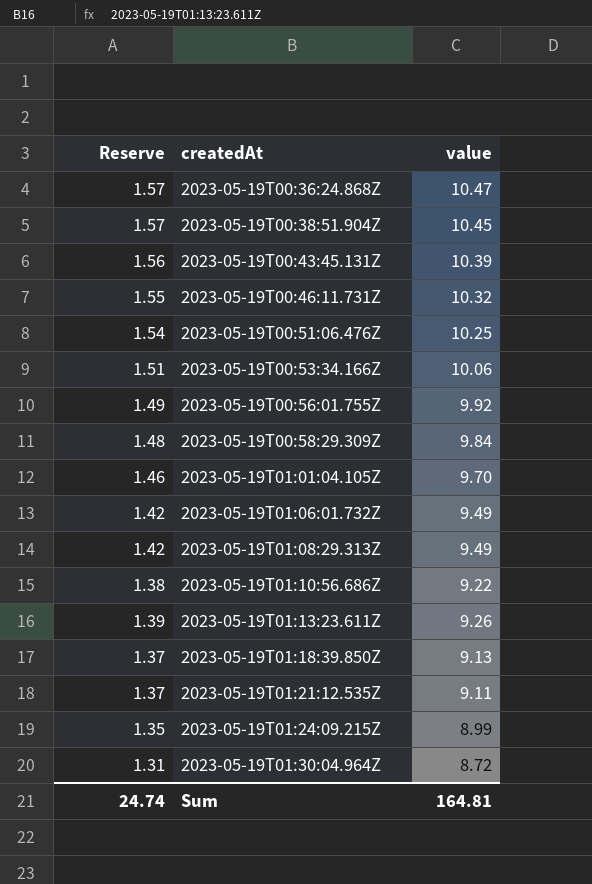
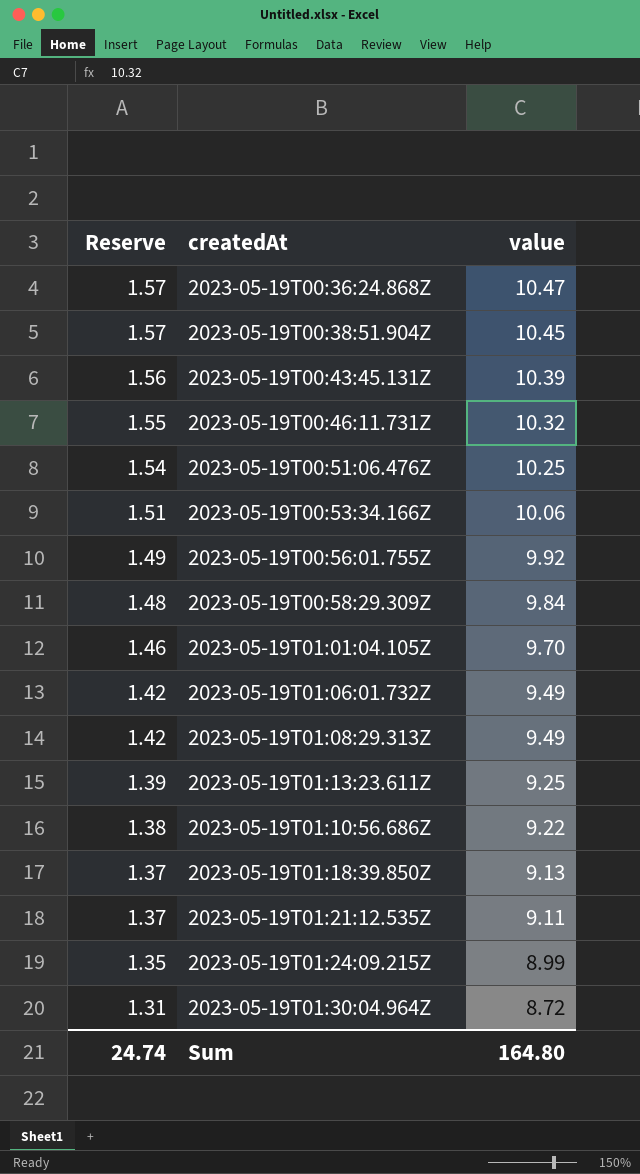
row order: createdAt ascending -> Reserve descending
2023-05-19T01:13:23.611Z | value: 9.26 -> 9.25
Sum | value: 164.81 -> 164.80

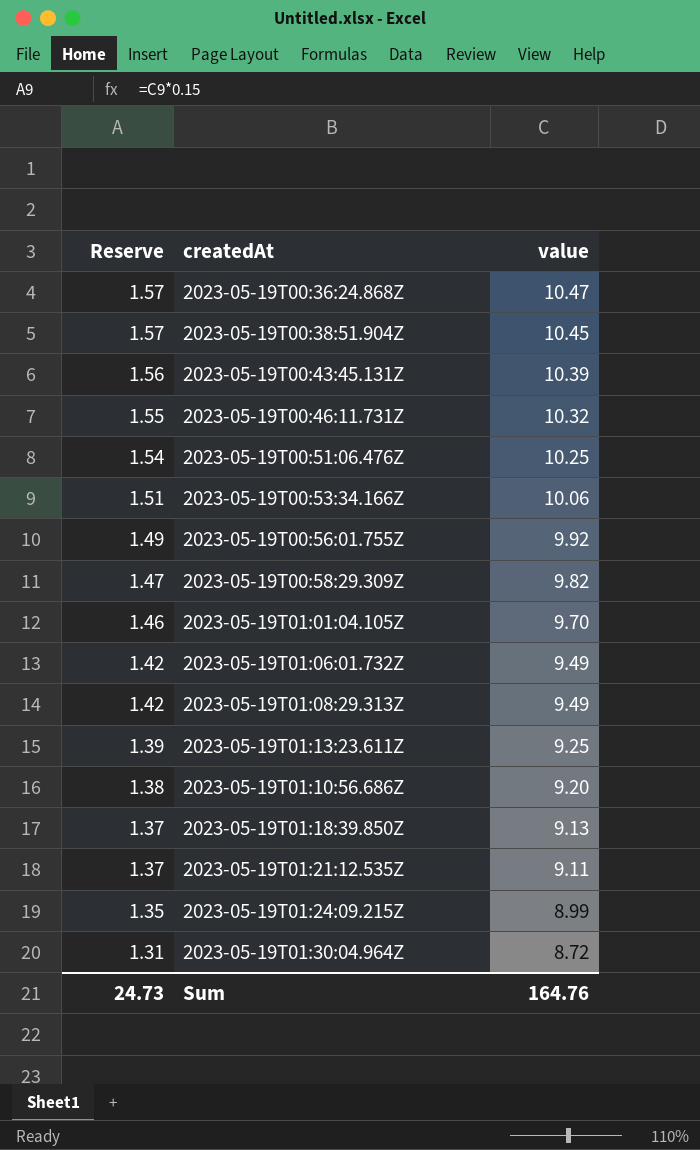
2023-05-19T00:58:29.309Z | Reserve: 1.48 -> 1.47
2023-05-19T00:58:29.309Z | value: 9.84 -> 9.82
2023-05-19T01:10:56.686Z | value: 9.22 -> 9.20
Sum | Reserve: 24.74 -> 24.73
Sum | value: 164.80 -> 164.76

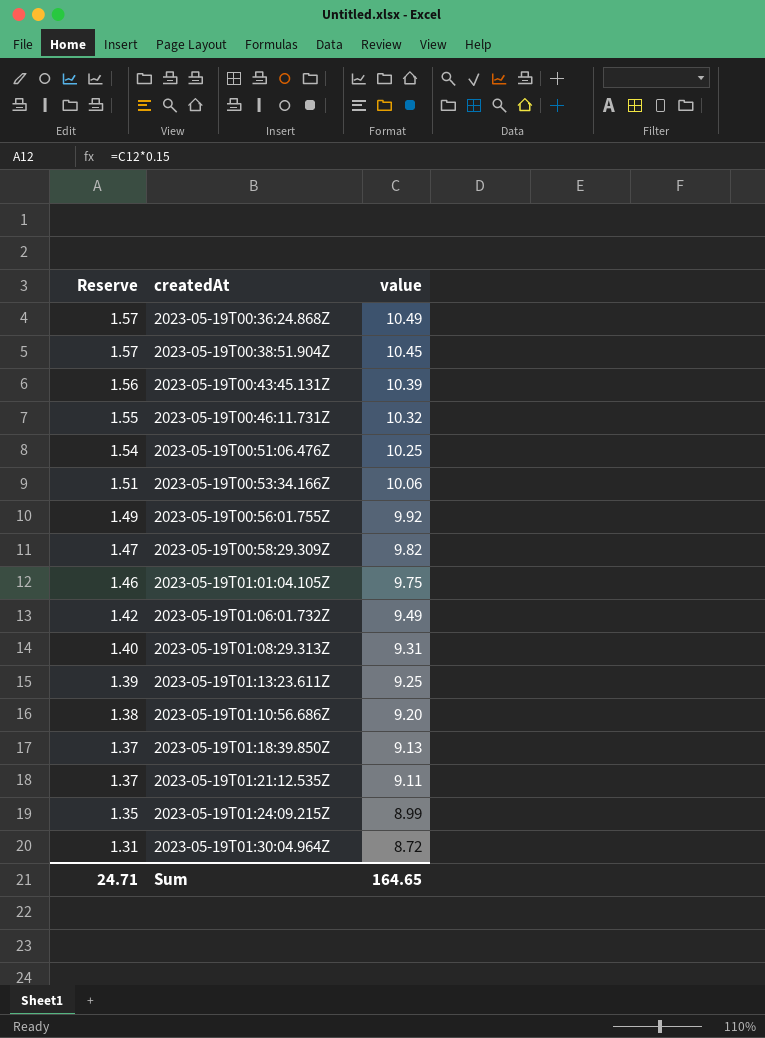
2023-05-19T00:36:24.868Z | value: 10.47 -> 10.49
2023-05-19T01:01:04.105Z | value: 9.70 -> 9.75
2023-05-19T01:08:29.313Z | Reserve: 1.42 -> 1.40
2023-05-19T01:08:29.313Z | value: 9.49 -> 9.31
Sum | Reserve: 24.73 -> 24.71
Sum | value: 164.76 -> 164.65

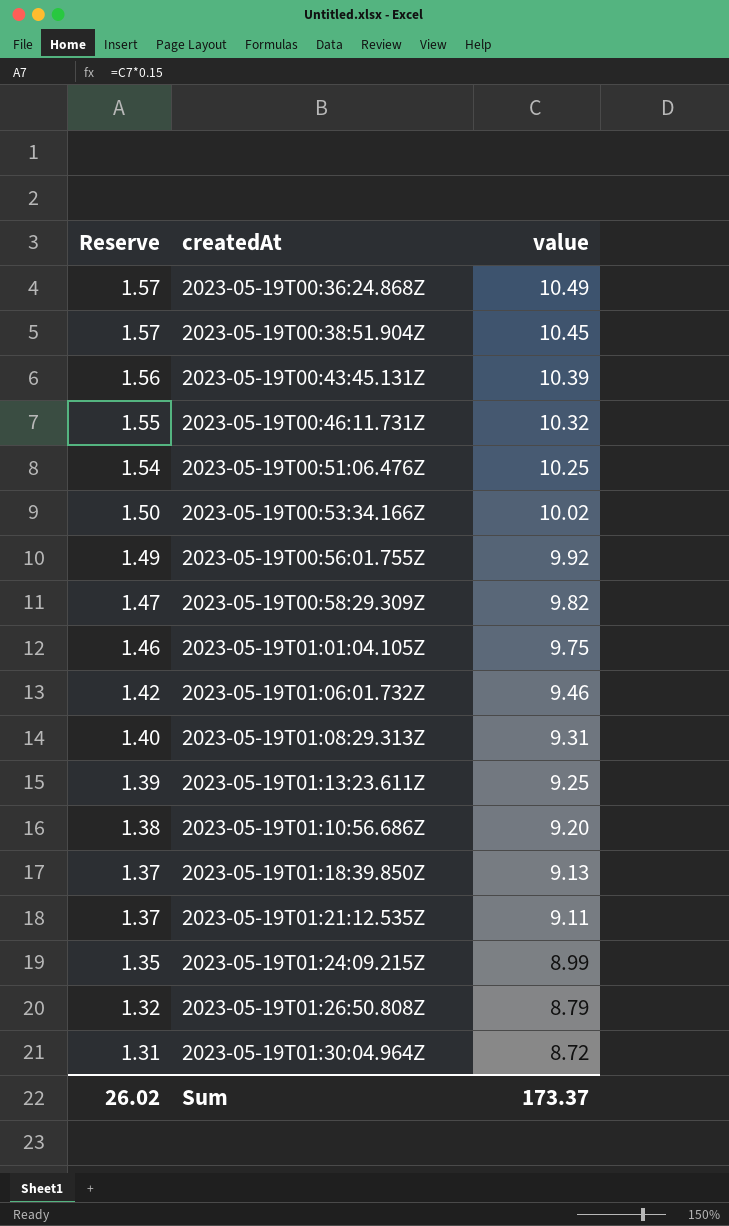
2023-05-19T00:53:34.166Z | Reserve: 1.51 -> 1.50
2023-05-19T00:53:34.166Z | value: 10.06 -> 10.02
2023-05-19T01:06:01.732Z | value: 9.49 -> 9.46
row 2023-05-19T01:26:50.808Z: none -> 1.32 | 8.79
Sum | Reserve: 24.71 -> 26.02
Sum | value: 164.65 -> 173.37

